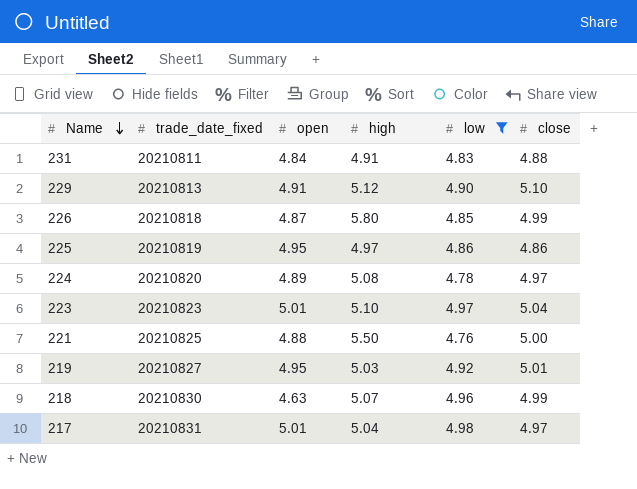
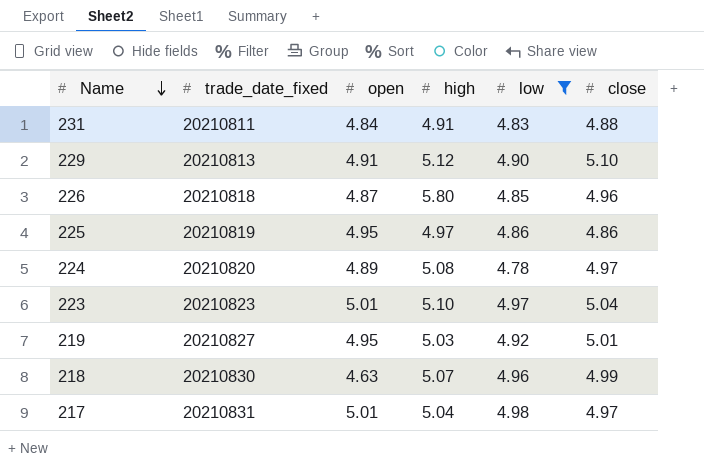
row 221: 20210825 | 4.88 | 5.50 | 4.76 | 5.00 -> none
226 | close: 4.99 -> 4.96

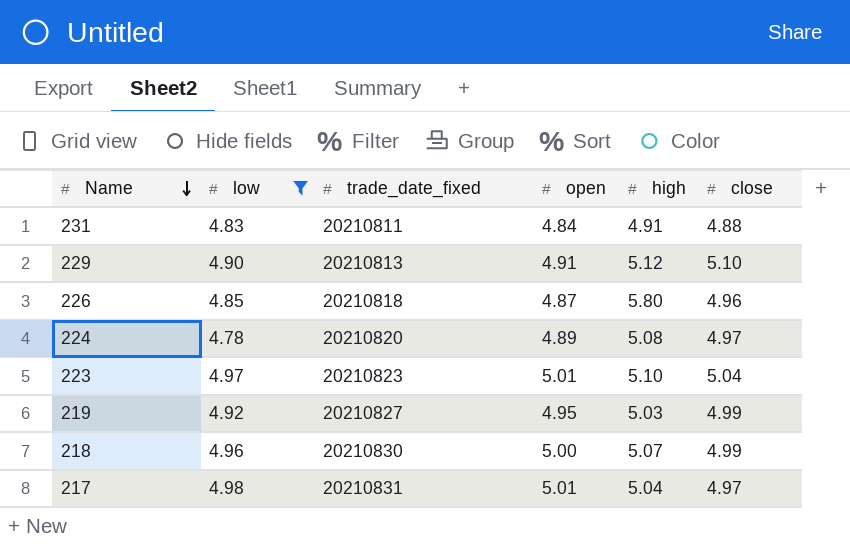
column low | position: 5 -> 2
row 225: 20210819 | 4.95 | 4.97 | 4.86 | 4.86 -> none
219 | close: 5.01 -> 4.99
218 | open: 4.63 -> 5.00

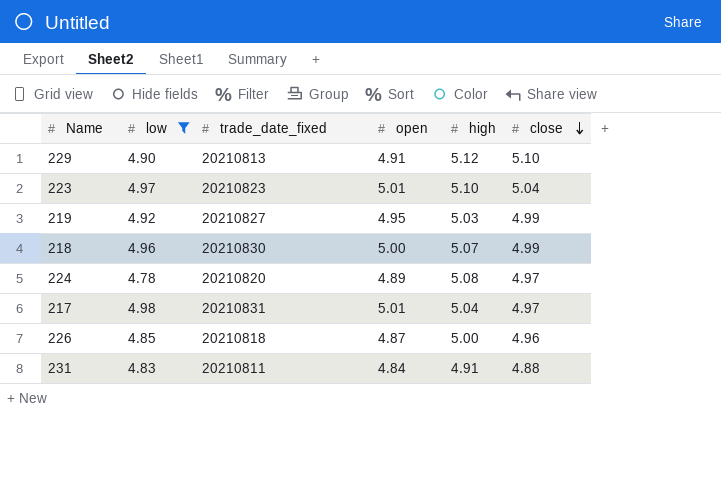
row order: Name descending -> close descending
226 | high: 5.80 -> 5.00

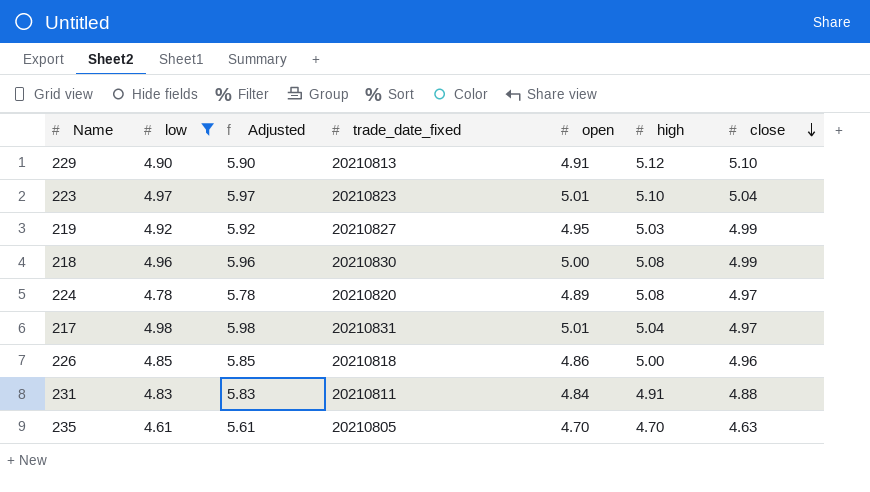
column Adjusted | formula: none -> [low] + 1
218 | high: 5.07 -> 5.08
226 | open: 4.87 -> 4.86
row 235: none -> 4.61 | 5.61 | 20210805 | 4.70 | 4.70 | 4.63

